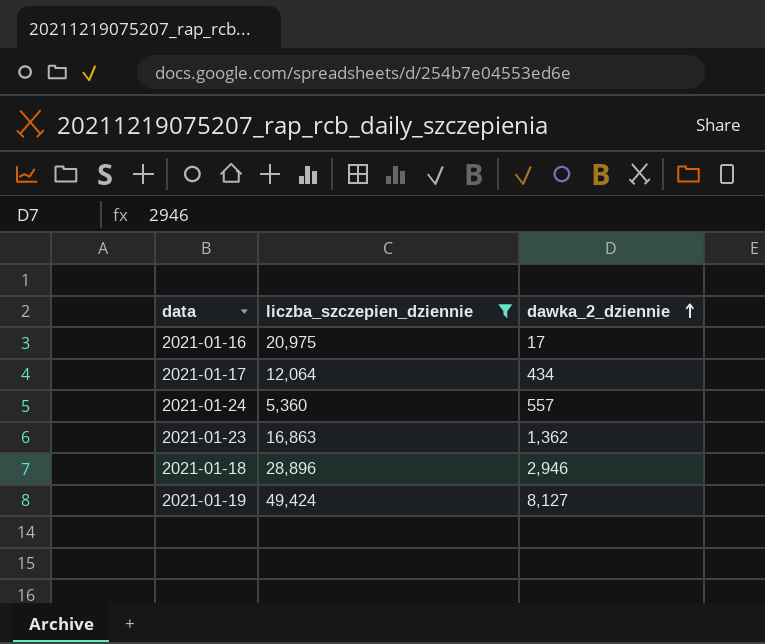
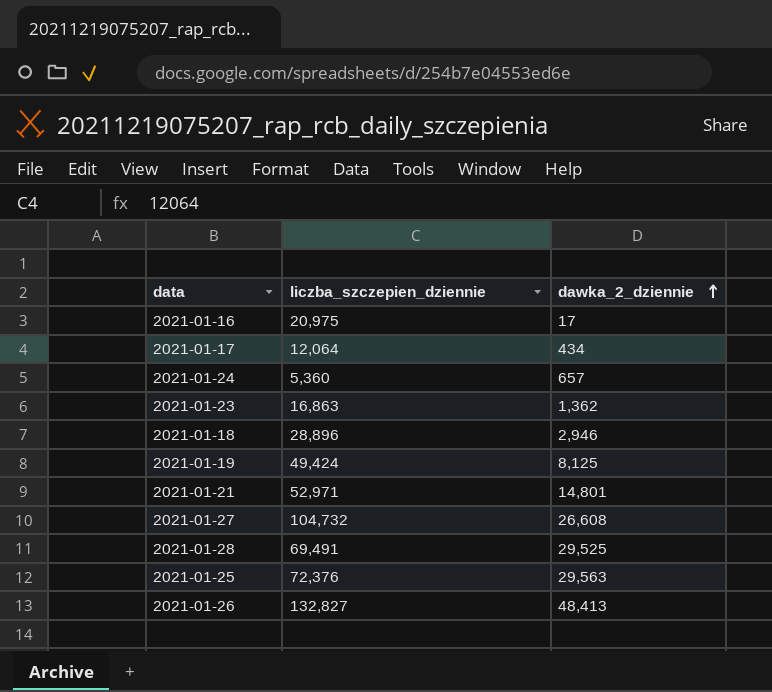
filter: liczba_szczepien_dziennie <= 49,424 -> none
2021-01-24 | dawka_2_dziennie: 557 -> 657
2021-01-19 | dawka_2_dziennie: 8,127 -> 8,125

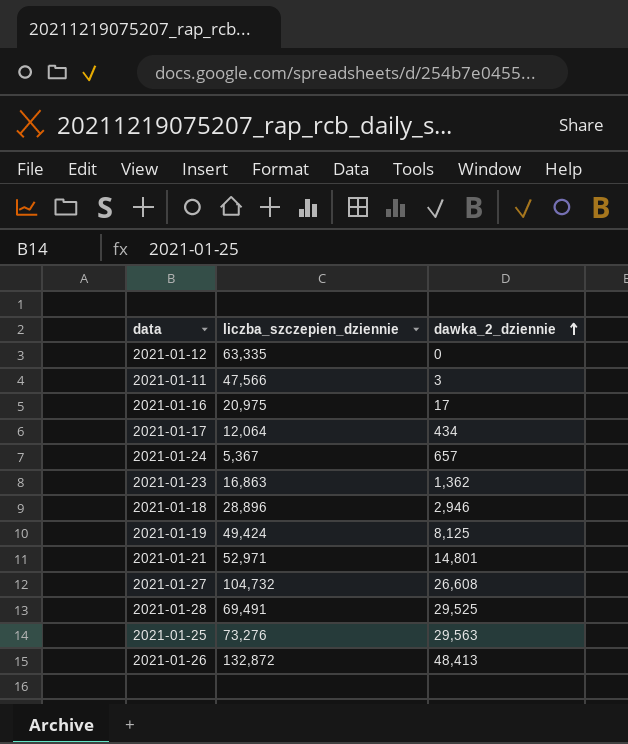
row 2021-01-12: none -> 63,335 | 0
row 2021-01-11: none -> 47,566 | 3
2021-01-24 | liczba_szczepien_dziennie: 5,360 -> 5,367
2021-01-25 | liczba_szczepien_dziennie: 72,376 -> 73,276
2021-01-26 | liczba_szczepien_dziennie: 132,827 -> 132,872

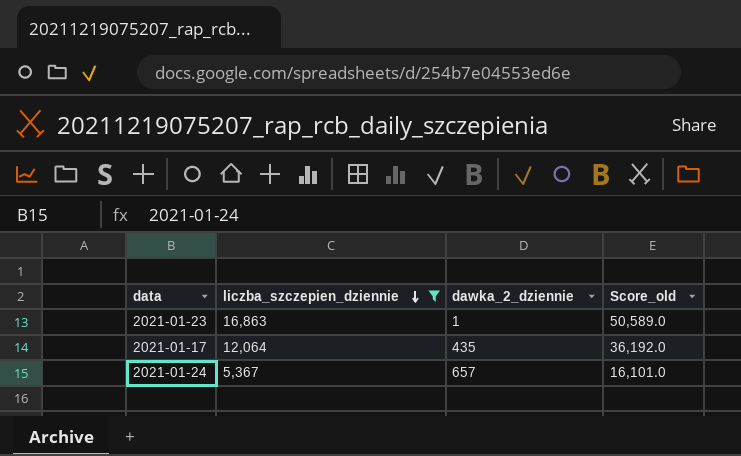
filter: none -> liczba_szczepien_dziennie <= 16,863
row order: dawka_2_dziennie ascending -> liczba_szczepien_dziennie descending
column Score_old | formula: none -> [liczba_szczepien_dziennie] * 3
2021-01-23 | dawka_2_dziennie: 1,362 -> 1
2021-01-17 | dawka_2_dziennie: 434 -> 435

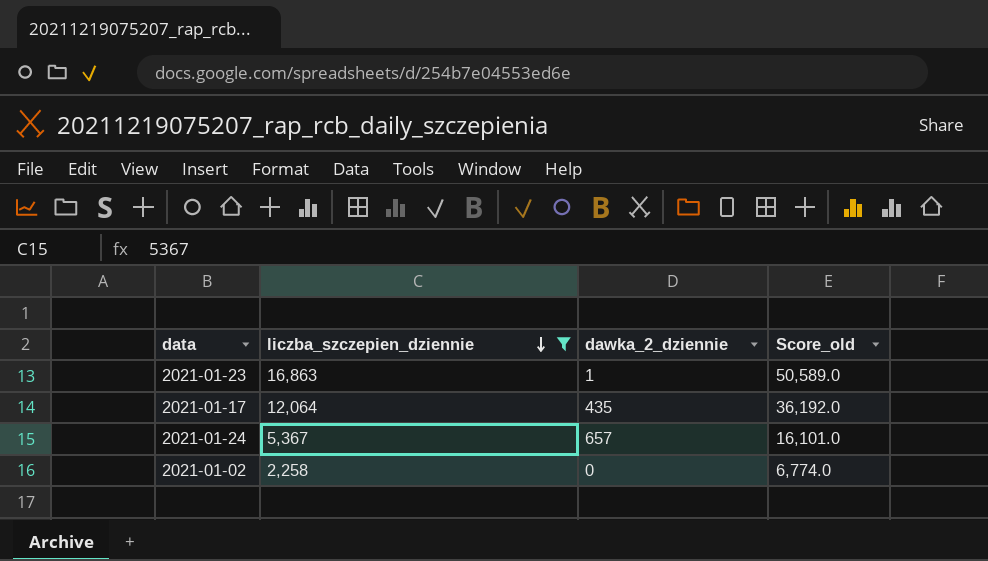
row 2021-01-02: none -> 2,258 | 0 | 6,774.0

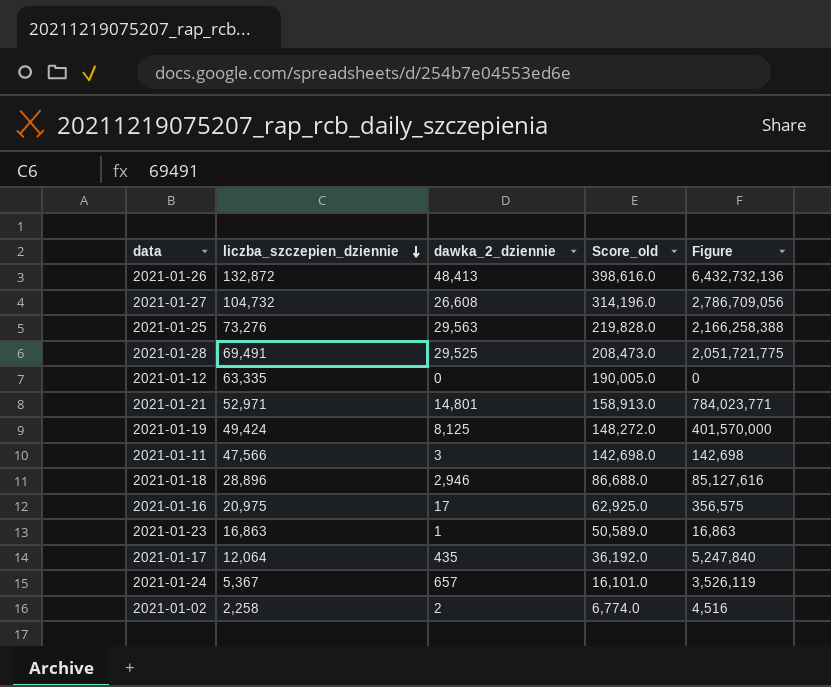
filter: liczba_szczepien_dziennie <= 16,863 -> none
column Figure | formula: none -> [liczba_szczepien_dziennie] * [dawka_2_dziennie]
2021-01-02 | dawka_2_dziennie: 0 -> 2

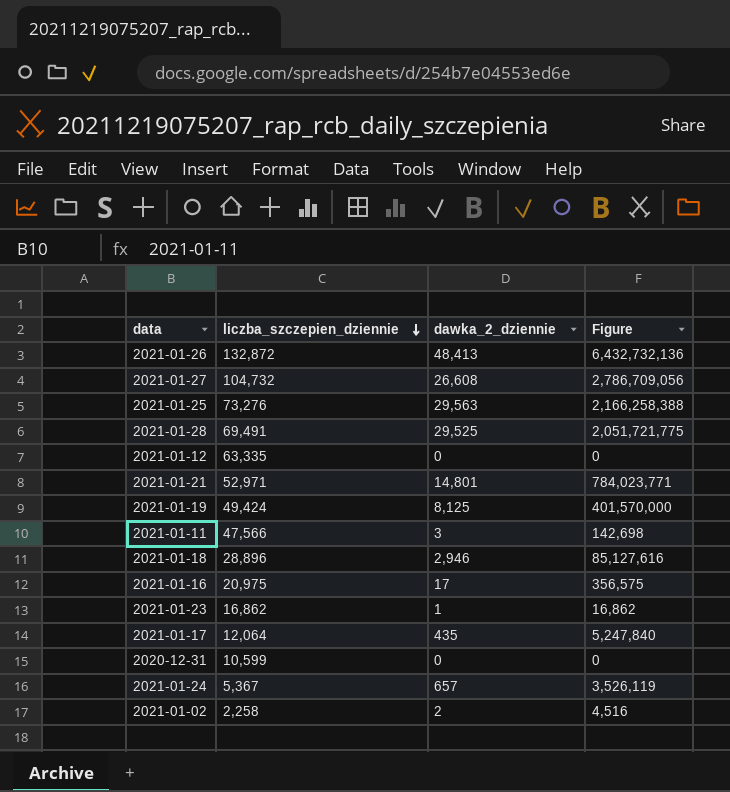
column Score_old | formula: [liczba_szczepien_dziennie] * 3 -> none
2021-01-23 | liczba_szczepien_dziennie: 16,863 -> 16,862
2021-01-23 | Figure: 16,863 -> 16,862
row 2020-12-31: none -> 10,599 | 0 | 0

